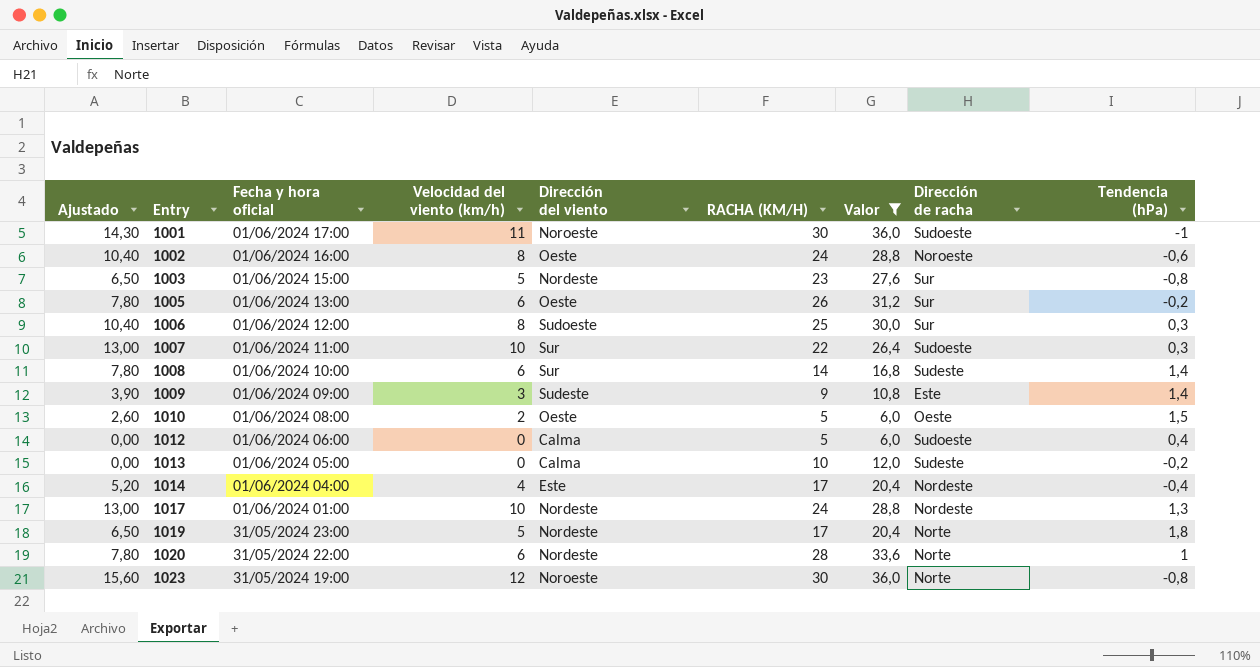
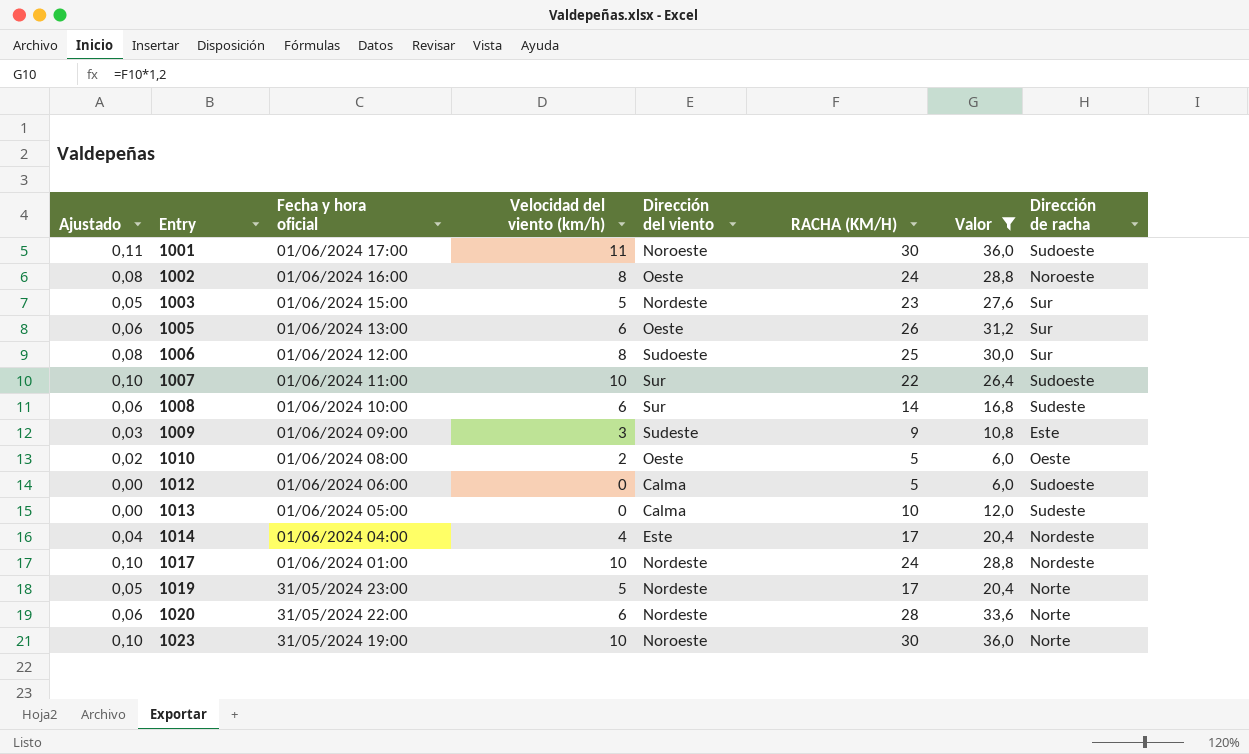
column Tendencia (hPa) | position: 9 -> none
column Ajustado | formula: [Velocidad del viento (km/h)] * 1,3 -> [Velocidad del viento (km/h)] * 0,01
1023 | Velocidad del viento (km/h): 12 -> 10

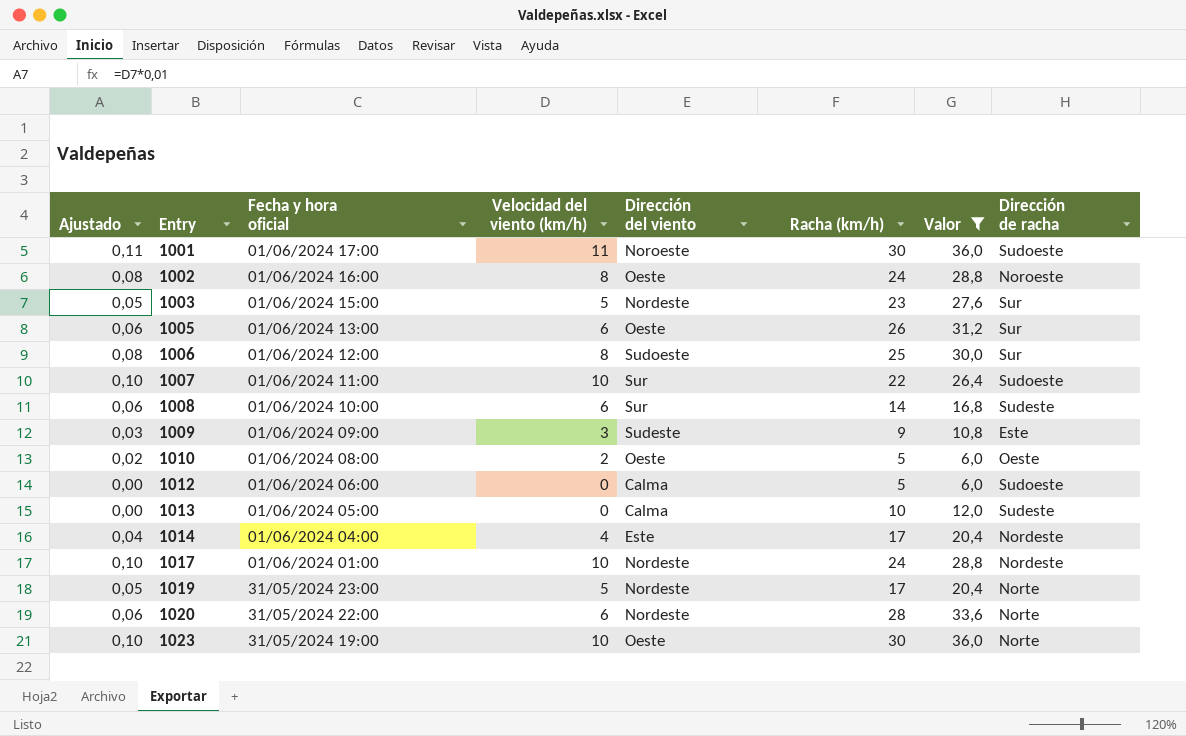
column name: RACHA (KM/H) -> Racha (km/h)
1023 | Dirección del viento: Noroeste -> Oeste

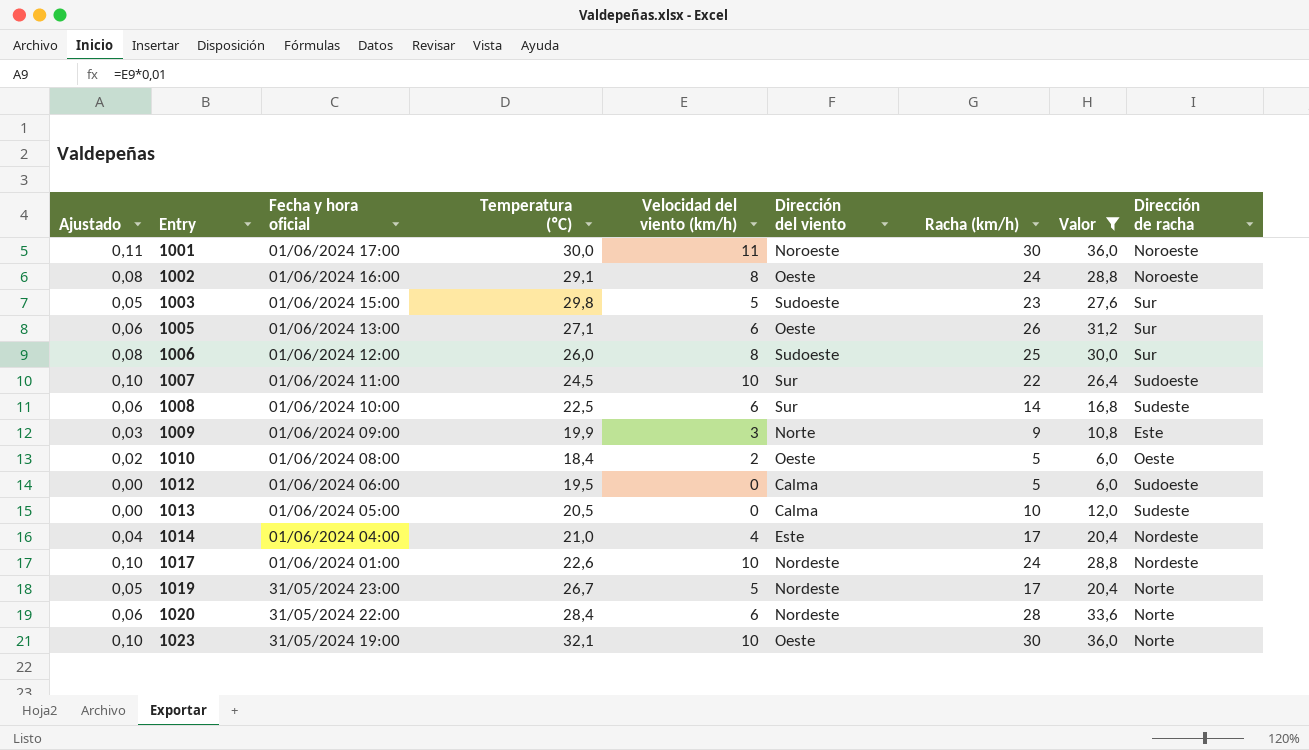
column Temperatura (ºC) | position: none -> 4
1001 | Dirección de racha: Sudoeste -> Noroeste
1003 | Dirección del viento: Nordeste -> Sudoeste
1009 | Dirección del viento: Sudeste -> Norte

